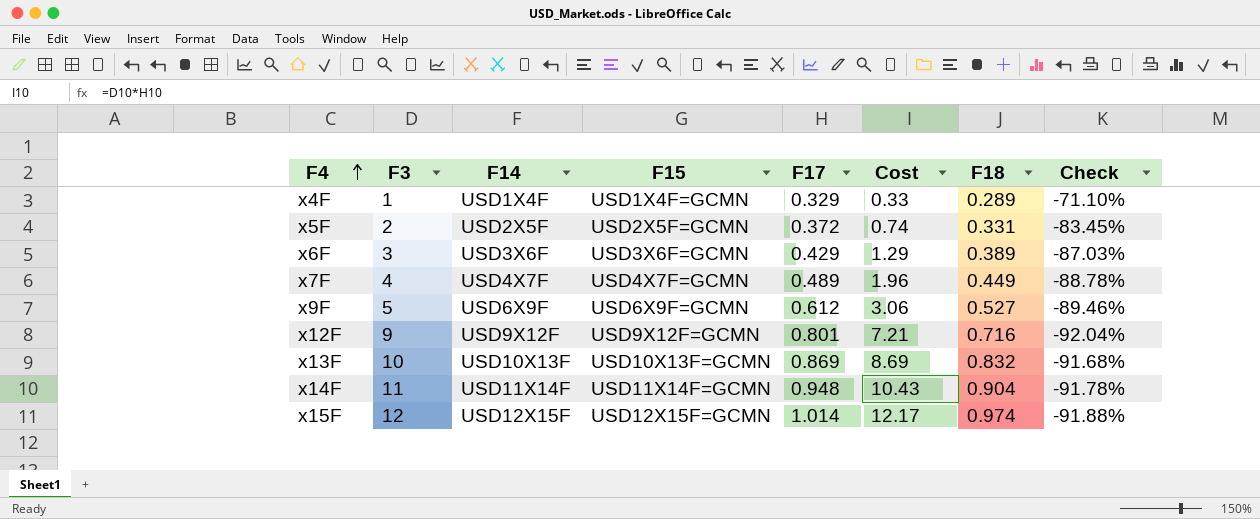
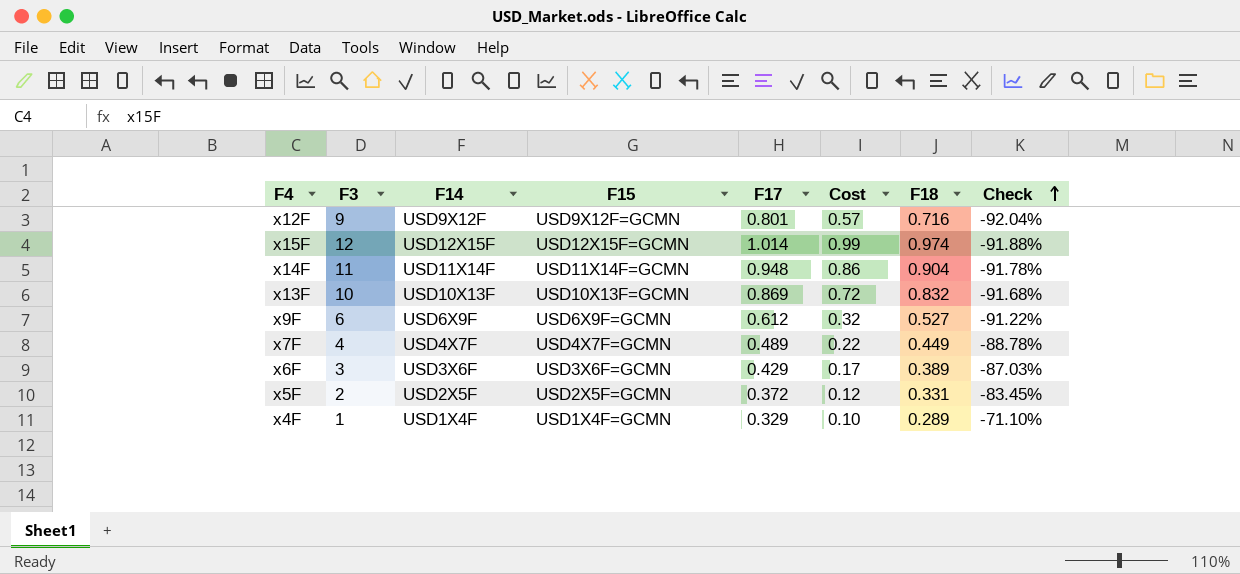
row order: F4 ascending -> Check ascending
column Cost | formula: [F3] * [F17] -> [F17] * [F18]
x9F | F3: 5 -> 6
x9F | Check: -89.46% -> -91.22%

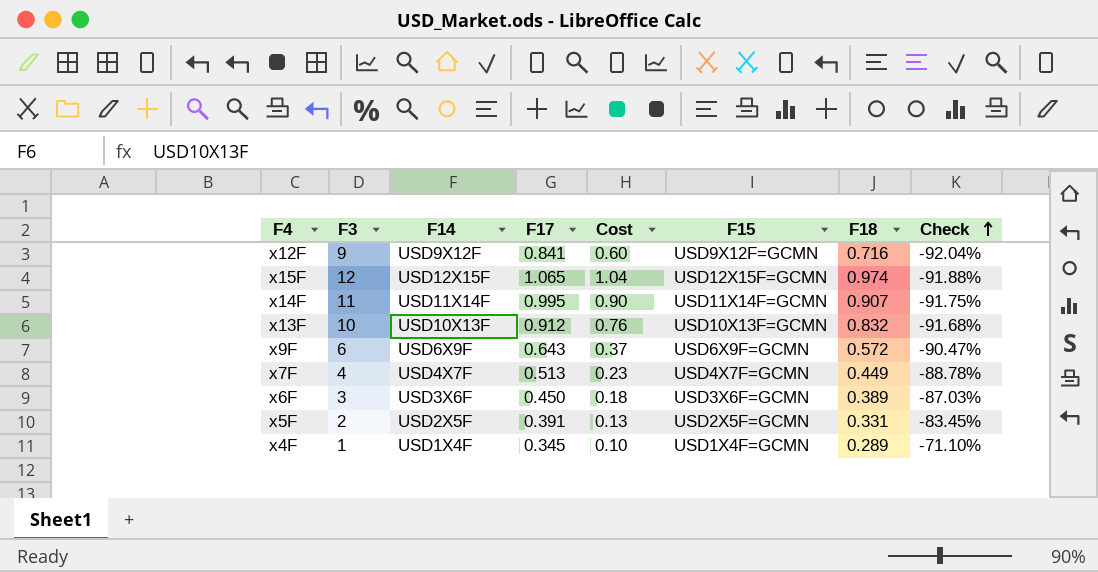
column F15 | position: 4 -> 6
x12F | F17: 0.801 -> 0.841
x12F | Cost: 0.57 -> 0.60
x15F | F17: 1.014 -> 1.065
x15F | Cost: 0.99 -> 1.04
x14F | F17: 0.948 -> 0.995
x14F | Cost: 0.86 -> 0.90
x14F | F18: 0.904 -> 0.907
x14F | Check: -91.78% -> -91.75%
x13F | F17: 0.869 -> 0.912
x13F | Cost: 0.72 -> 0.76
x9F | F17: 0.612 -> 0.643
x9F | Cost: 0.32 -> 0.37
x9F | F18: 0.527 -> 0.572
x9F | Check: -91.22% -> -90.47%
x7F | F17: 0.489 -> 0.513
x7F | Cost: 0.22 -> 0.23
x6F | F17: 0.429 -> 0.450
x6F | Cost: 0.17 -> 0.18
x5F | F17: 0.372 -> 0.391
x5F | Cost: 0.12 -> 0.13
x4F | F17: 0.329 -> 0.345

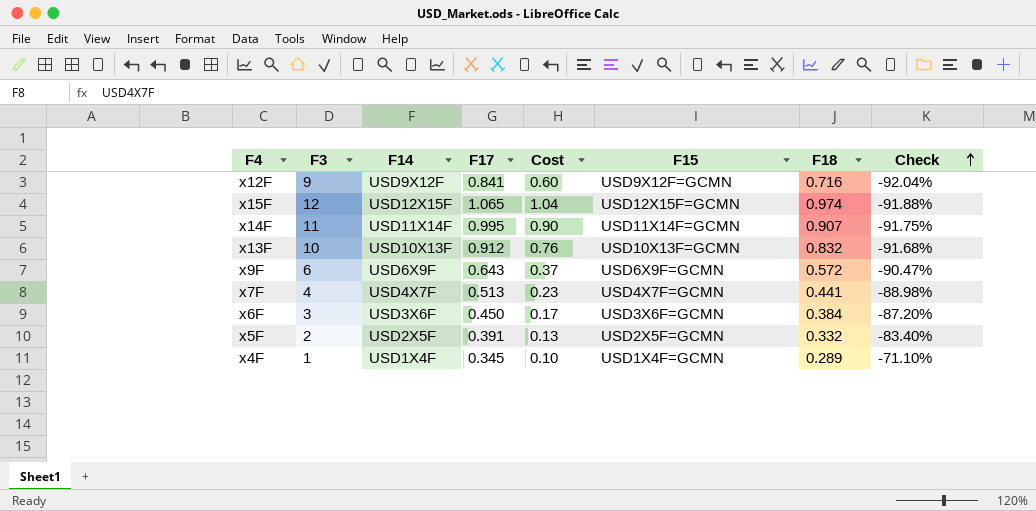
x7F | F18: 0.449 -> 0.441
x7F | Check: -88.78% -> -88.98%
x6F | Cost: 0.18 -> 0.17
x6F | F18: 0.389 -> 0.384
x6F | Check: -87.03% -> -87.20%
x5F | F18: 0.331 -> 0.332
x5F | Check: -83.45% -> -83.40%

